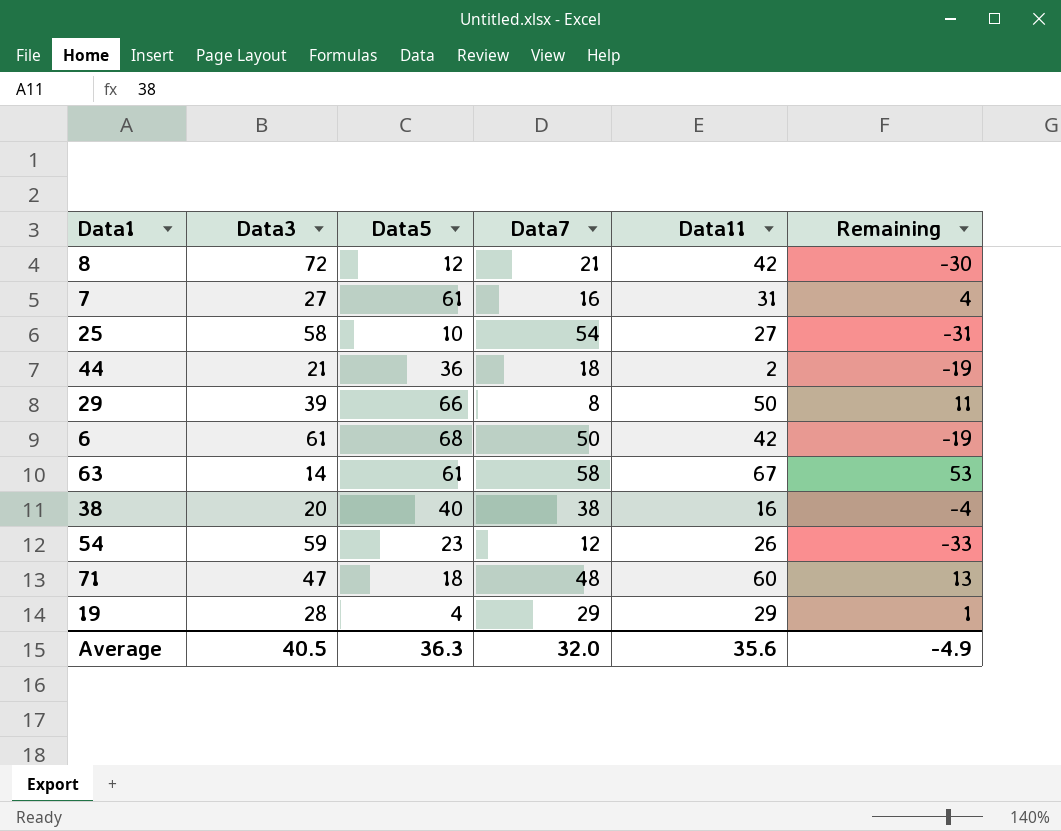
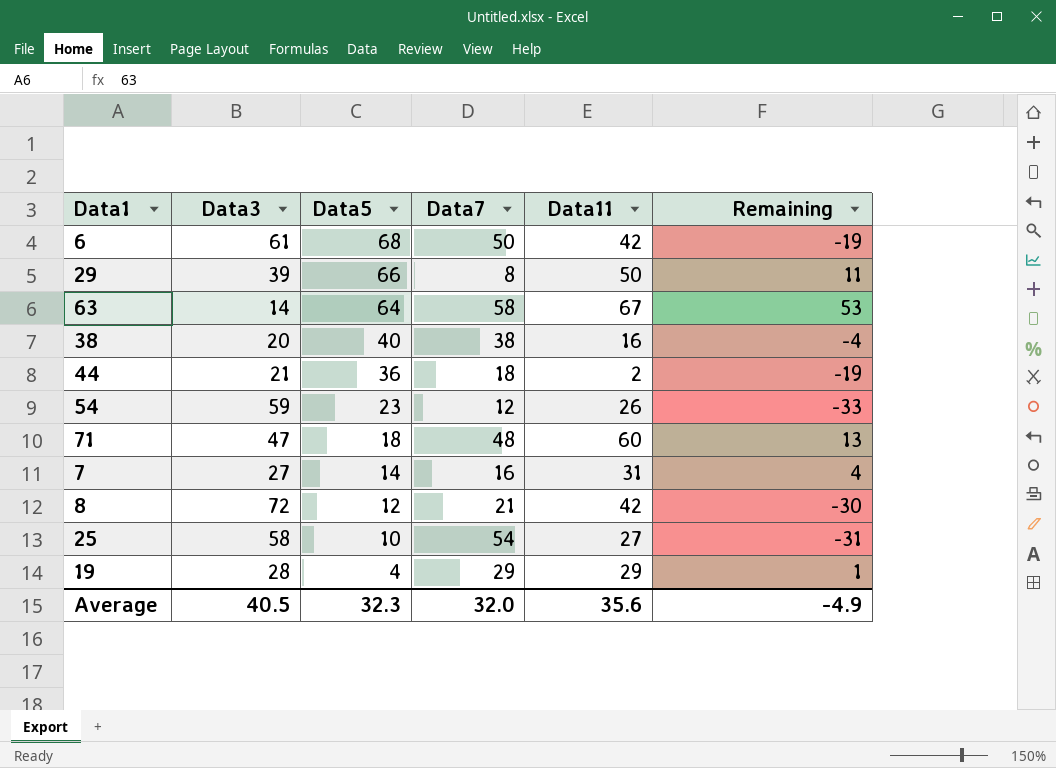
row order: none -> Data5 descending
63 | Data5: 61 -> 64
7 | Data5: 61 -> 14
Average | Data5: 36.3 -> 32.3

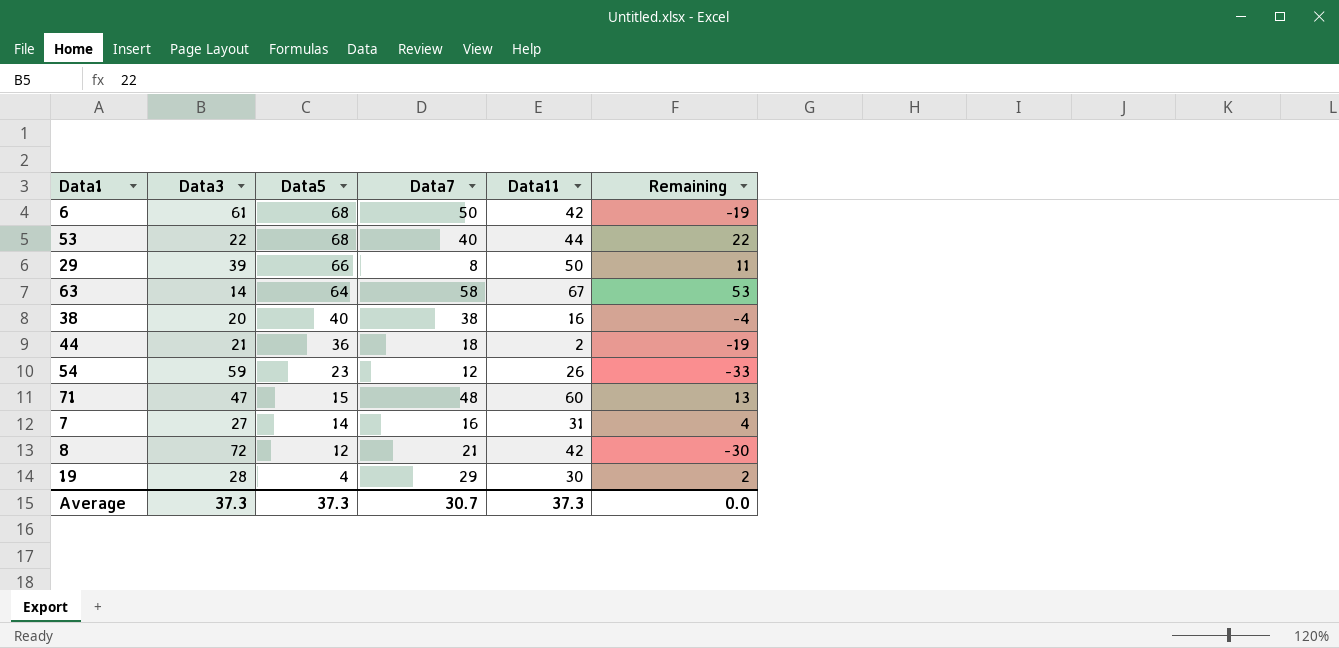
row 25: 58 | 10 | 54 | 27 | -31 -> none
row 53: none -> 22 | 68 | 40 | 44 | 22
71 | Data5: 18 -> 15
19 | Data11: 29 -> 30
19 | Remaining: 1 -> 2
Average | Data3: 40.5 -> 37.3
Average | Data5: 32.3 -> 37.3
Average | Data7: 32.0 -> 30.7
Average | Data11: 35.6 -> 37.3
Average | Remaining: -4.9 -> 0.0

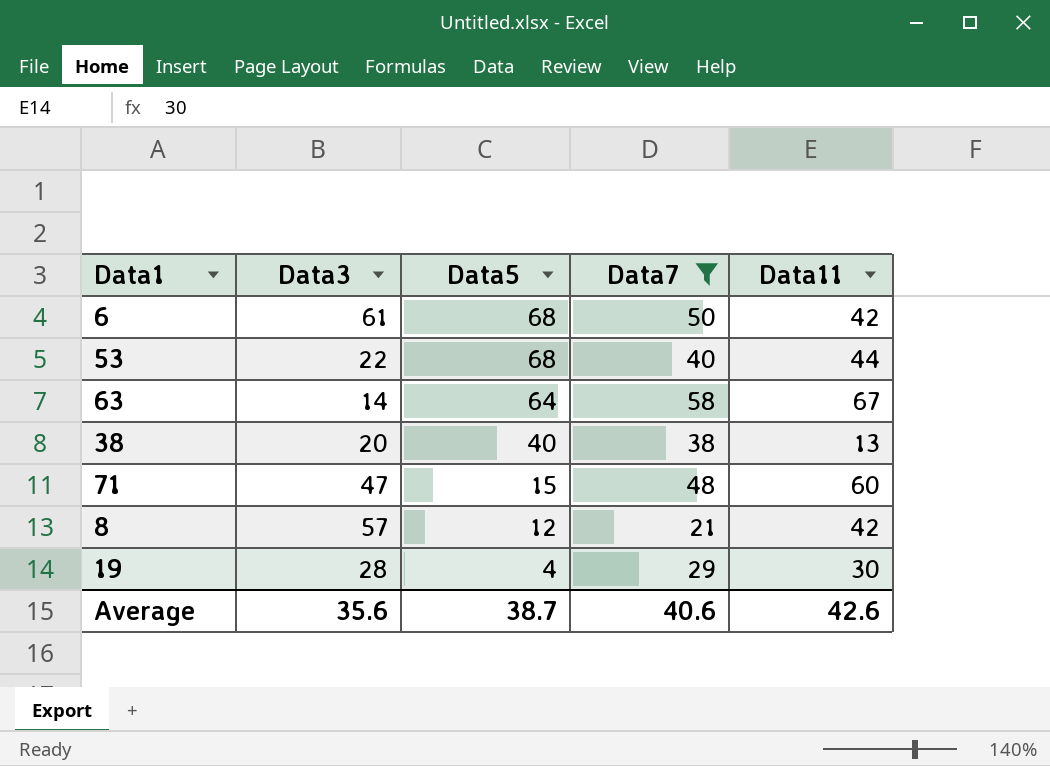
filter: none -> Data7 >= 21
column Remaining | formula: [Data11] - [Data3] -> none
38 | Data11: 16 -> 13
8 | Data3: 72 -> 57
Average | Data3: 37.3 -> 35.6
Average | Data5: 37.3 -> 38.7
Average | Data7: 30.7 -> 40.6
Average | Data11: 37.3 -> 42.6

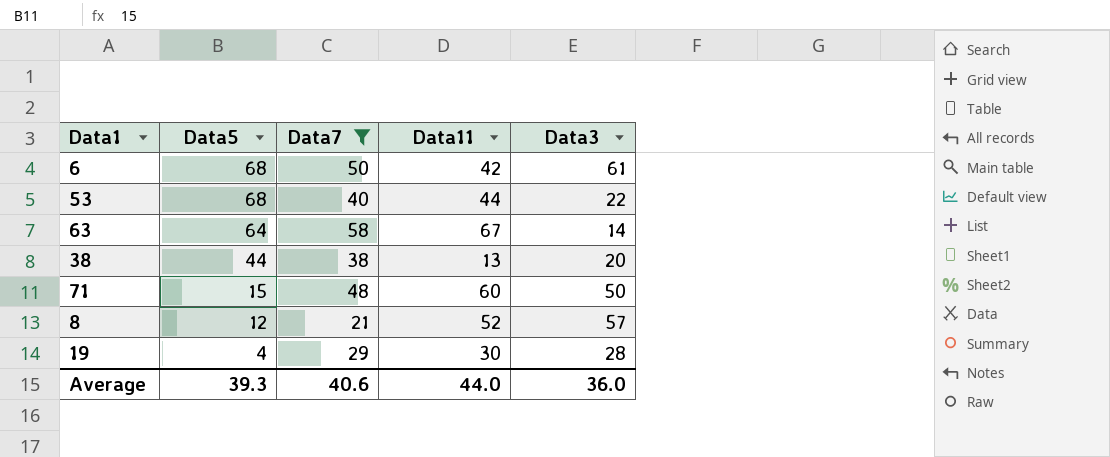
column Data3 | position: 2 -> 5
38 | Data5: 40 -> 44
71 | Data3: 47 -> 50
8 | Data11: 42 -> 52
Average | Data5: 38.7 -> 39.3
Average | Data11: 42.6 -> 44.0
Average | Data3: 35.6 -> 36.0

